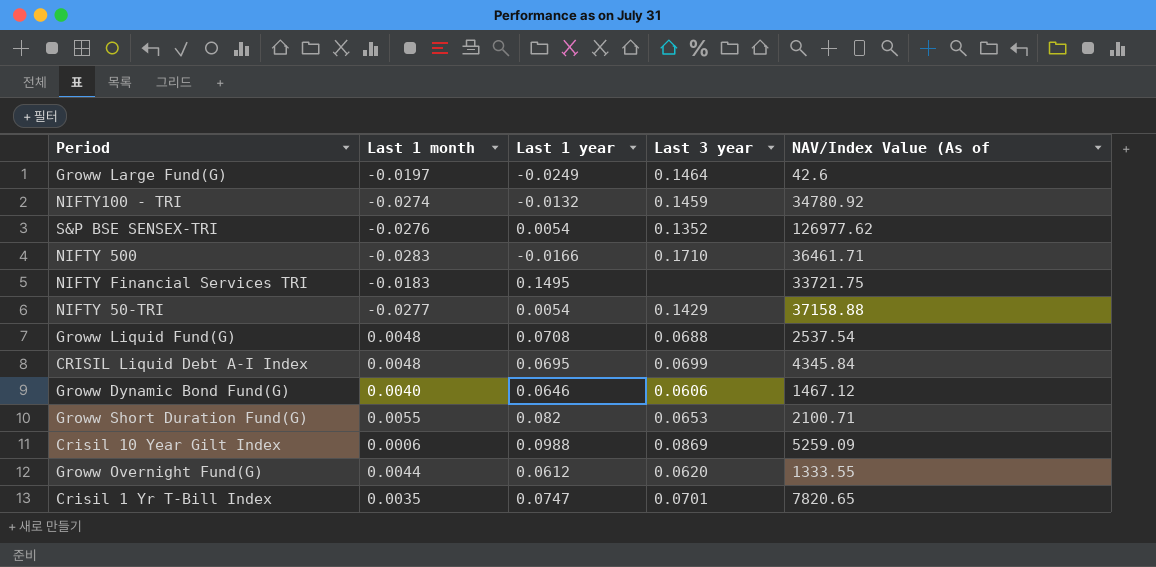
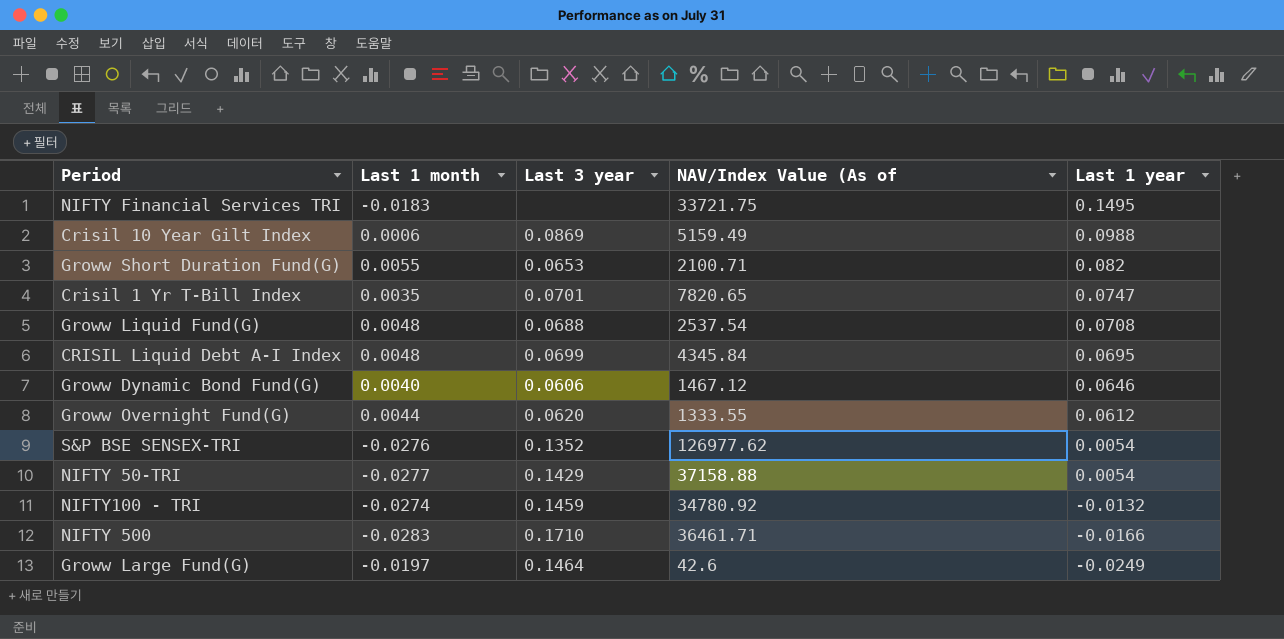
row order: none -> Last 1 year descending
column Last 1 year | position: 3 -> 5
Crisil 10 Year Gilt Index | NAV/Index Value (As of: 5259.09 -> 5159.49

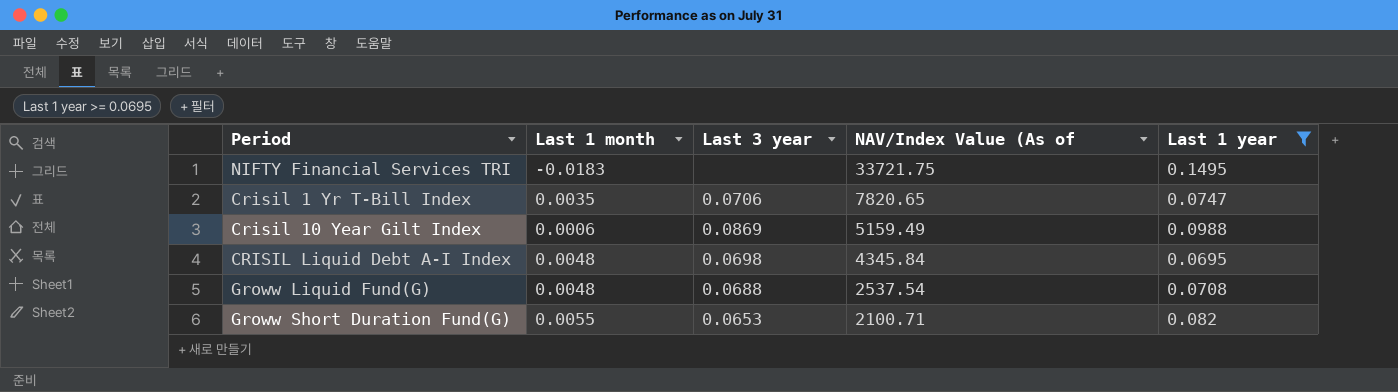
filter: none -> Last 1 year >= 0.0695
row order: Last 1 year descending -> NAV/Index Value (As of descending
Crisil 1 Yr T-Bill Index | Last 3 year: 0.0701 -> 0.0706
CRISIL Liquid Debt A-I Index | Last 3 year: 0.0699 -> 0.0698

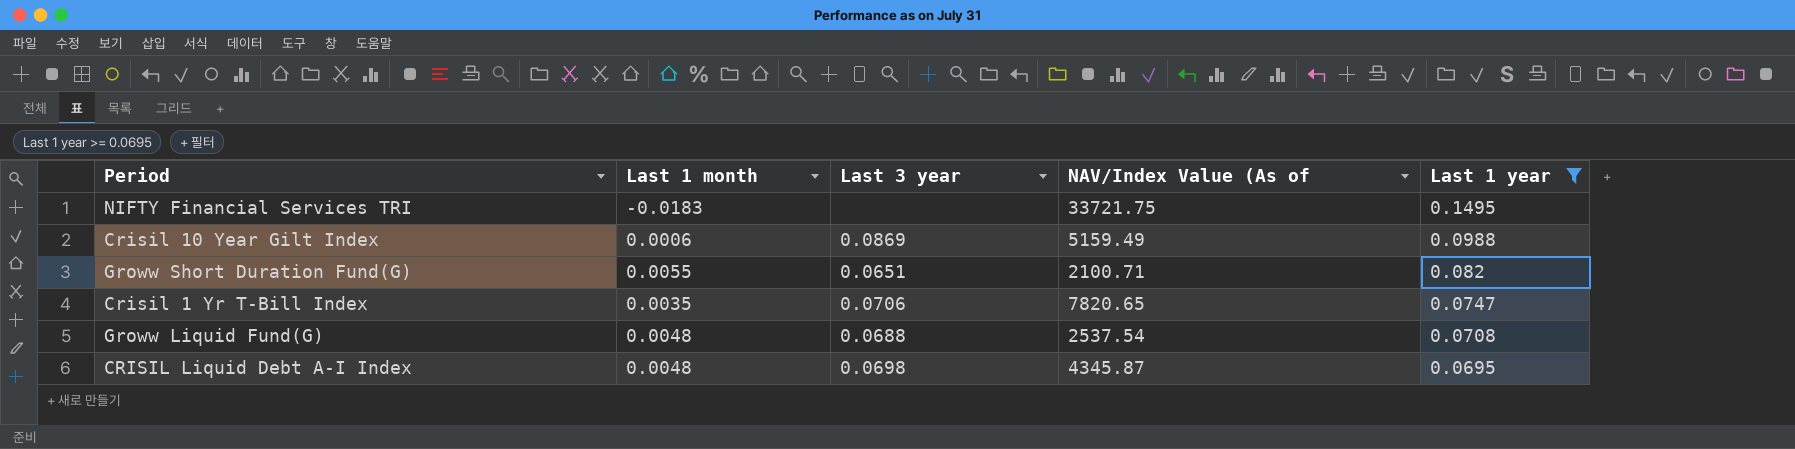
row order: NAV/Index Value (As of descending -> Last 1 year descending
Groww Short Duration Fund(G) | Last 3 year: 0.0653 -> 0.0651
CRISIL Liquid Debt A-I Index | NAV/Index Value (As of: 4345.84 -> 4345.87

